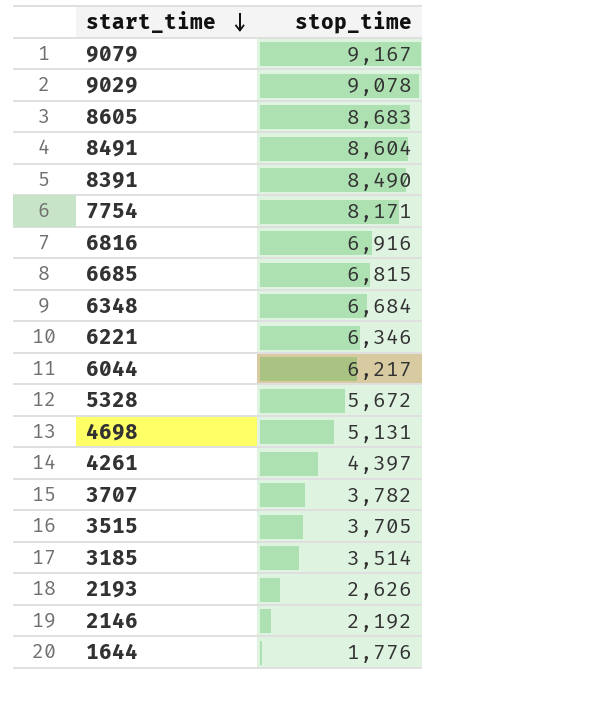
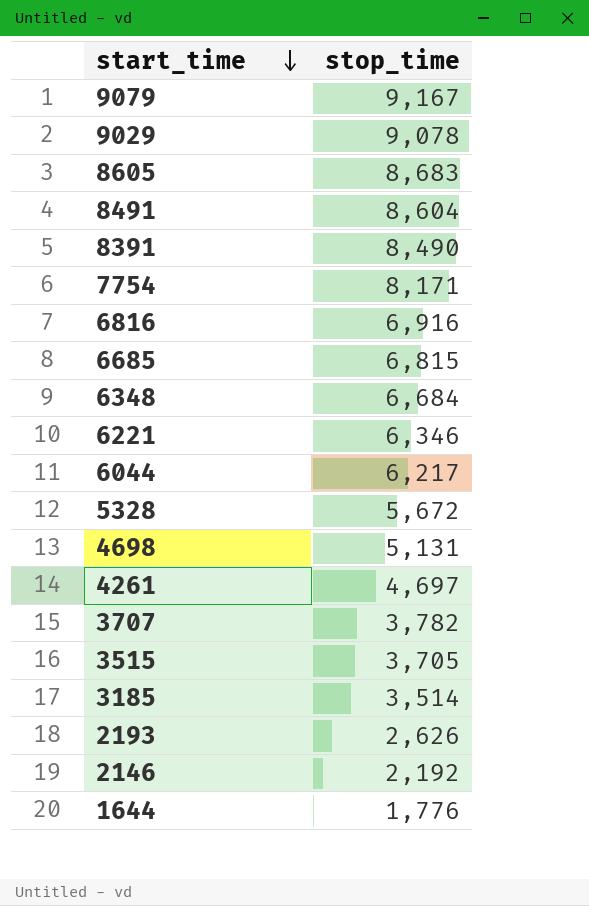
4261 | stop_time: 4,397 -> 4,697

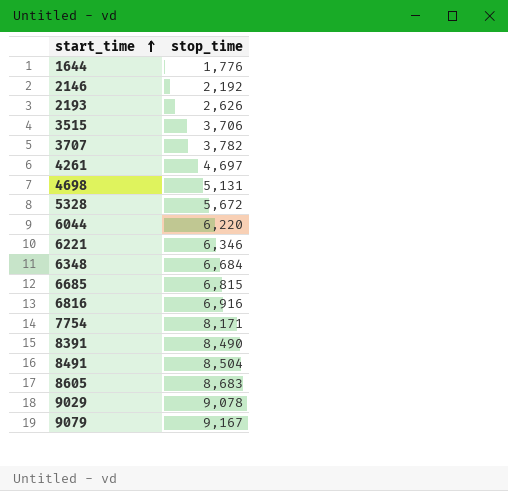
row order: start_time descending -> start_time ascending
row 3185: 3,514 -> none
3515 | stop_time: 3,705 -> 3,706
6044 | stop_time: 6,217 -> 6,220
8491 | stop_time: 8,604 -> 8,504

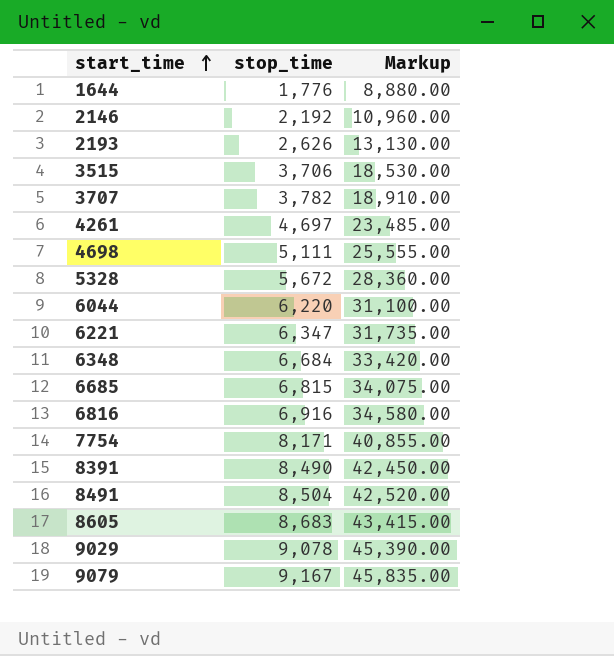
column Markup | formula: none -> [stop_time] * 5
4698 | stop_time: 5,131 -> 5,111
6221 | stop_time: 6,346 -> 6,347

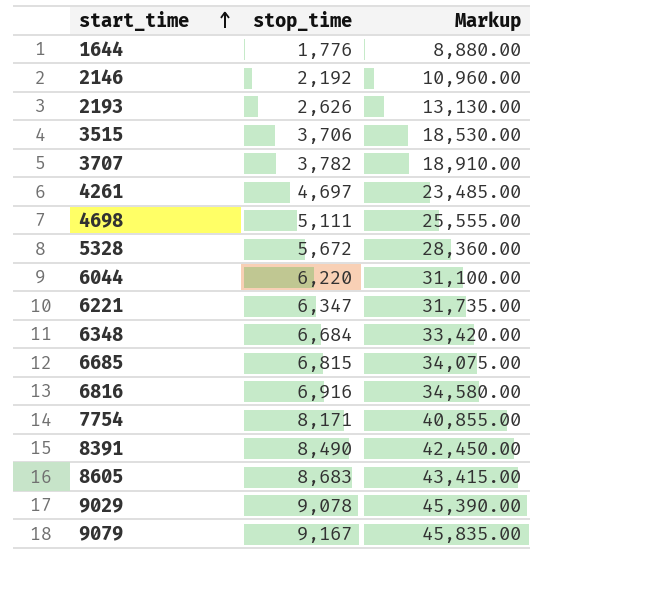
row 8491: 8,504 | 42,520.00 -> none

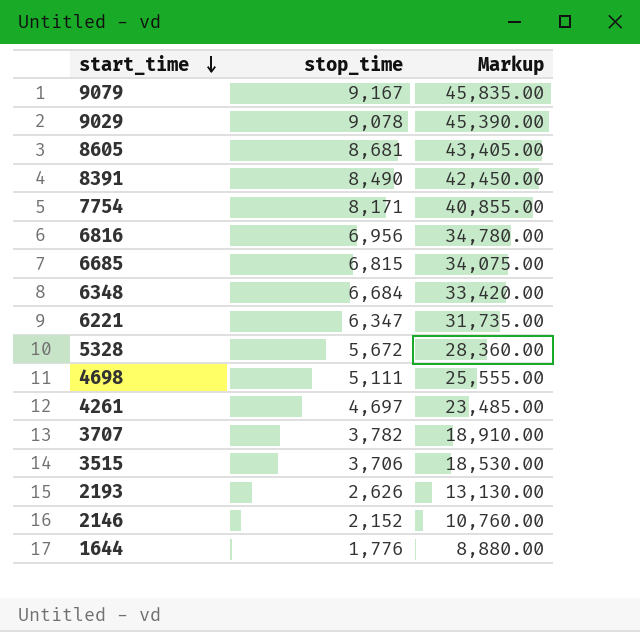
row order: start_time ascending -> start_time descending
row 6044: 6,220 | 31,100.00 -> none
8605 | stop_time: 8,683 -> 8,681
8605 | Markup: 43,415.00 -> 43,405.00
6816 | stop_time: 6,916 -> 6,956
6816 | Markup: 34,580.00 -> 34,780.00
2146 | stop_time: 2,192 -> 2,152
2146 | Markup: 10,960.00 -> 10,760.00

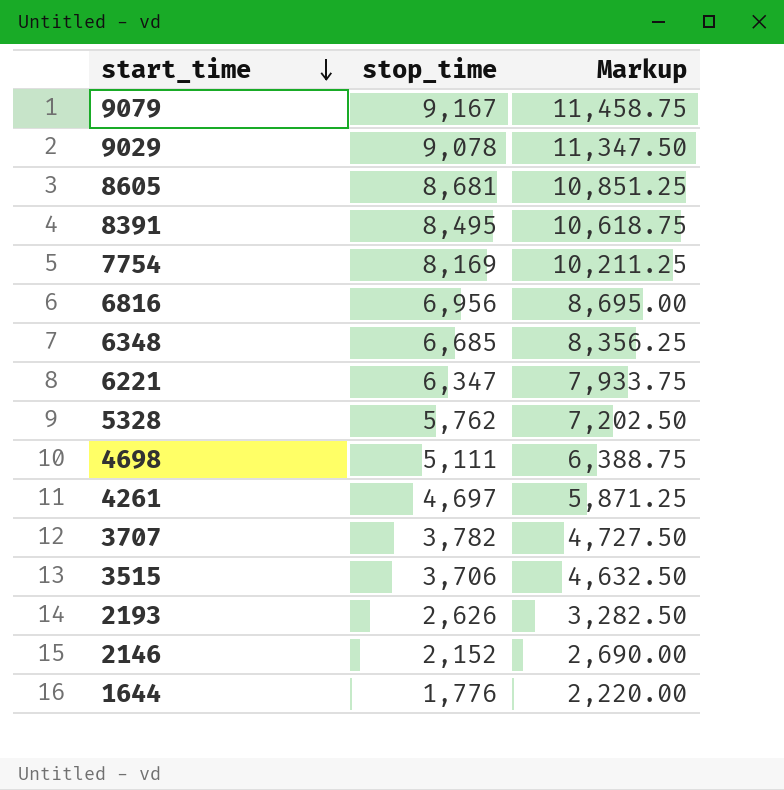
column Markup | formula: [stop_time] * 5 -> [stop_time] * 1.25
row 6685: 6,815 | 34,075.00 -> none
8391 | stop_time: 8,490 -> 8,495
7754 | stop_time: 8,171 -> 8,169
6348 | stop_time: 6,684 -> 6,685
5328 | stop_time: 5,672 -> 5,762

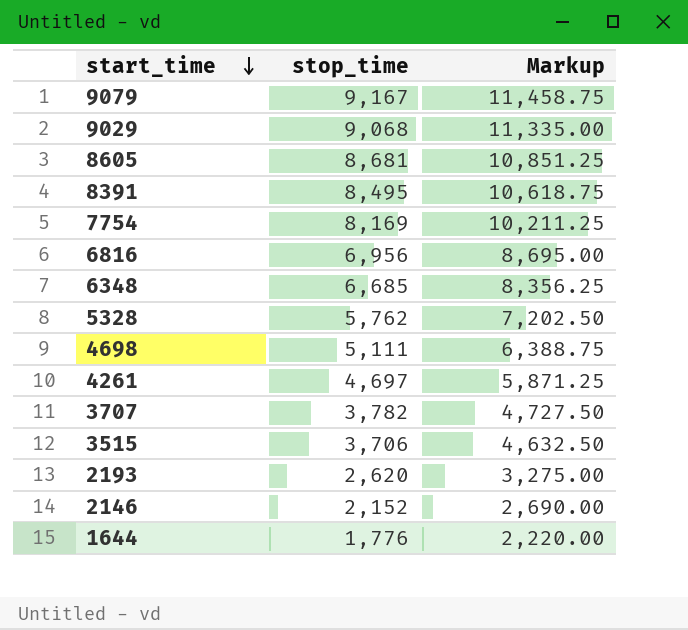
row 6221: 6,347 | 7,933.75 -> none
9029 | stop_time: 9,078 -> 9,068
9029 | Markup: 11,347.50 -> 11,335.00
2193 | stop_time: 2,626 -> 2,620
2193 | Markup: 3,282.50 -> 3,275.00

